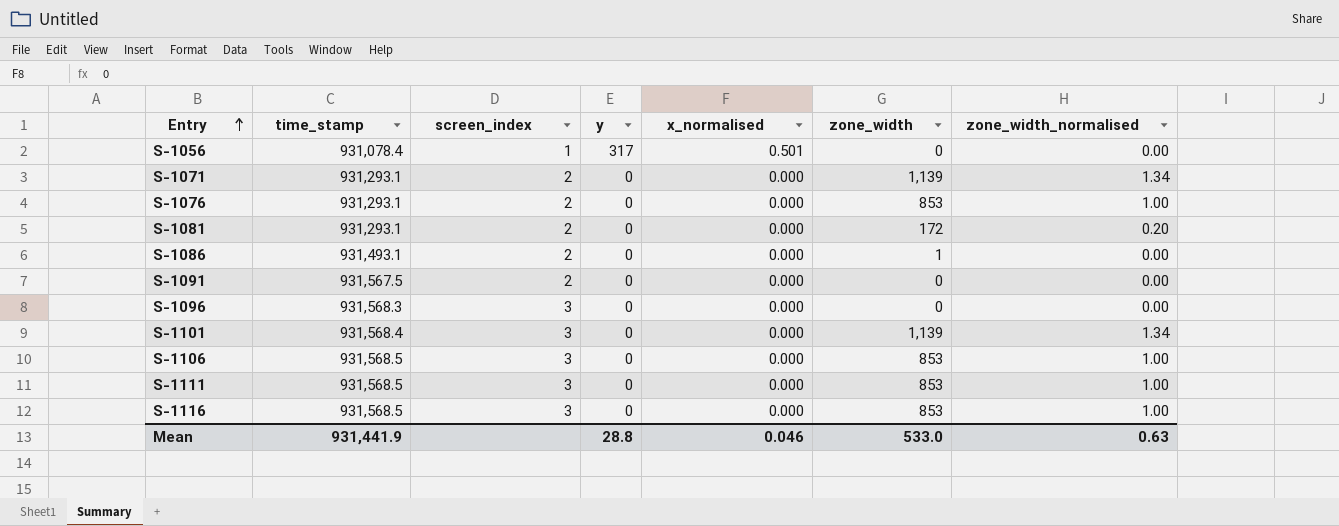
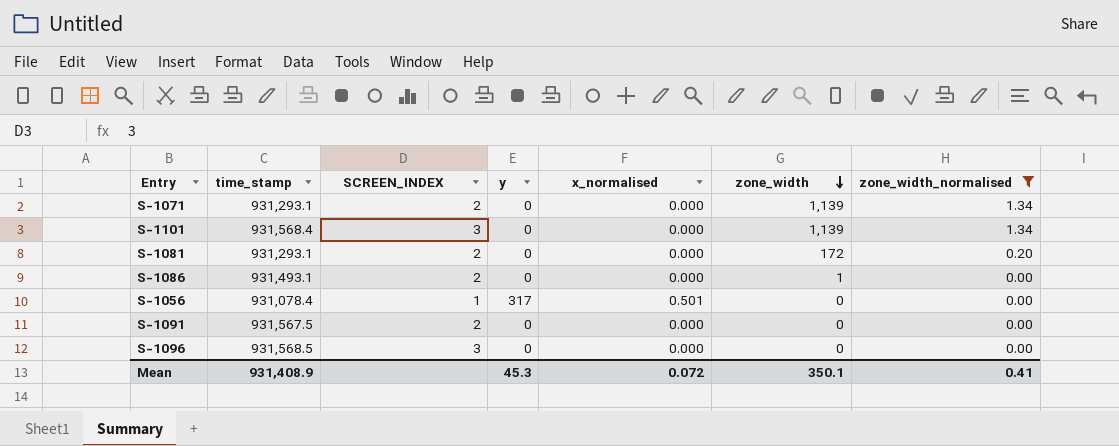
filter: none -> zone_width_normalised != 1.00
row order: Entry ascending -> zone_width descending
column name: screen_index -> SCREEN_INDEX
S-1096 | time_stamp: 931,568.3 -> 931,568.5
Mean | time_stamp: 931,441.9 -> 931,408.9
Mean | y: 28.8 -> 45.3
Mean | x_normalised: 0.046 -> 0.072
Mean | zone_width: 533.0 -> 350.1
Mean | zone_width_normalised: 0.63 -> 0.41

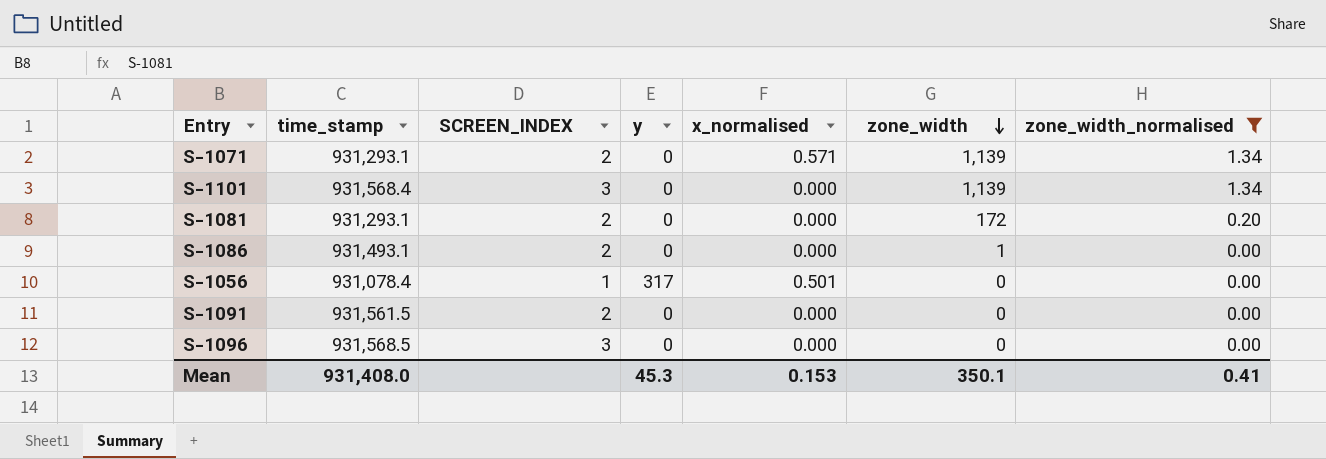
S-1071 | x_normalised: 0.000 -> 0.571
S-1091 | time_stamp: 931,567.5 -> 931,561.5
Mean | time_stamp: 931,408.9 -> 931,408.0
Mean | x_normalised: 0.072 -> 0.153

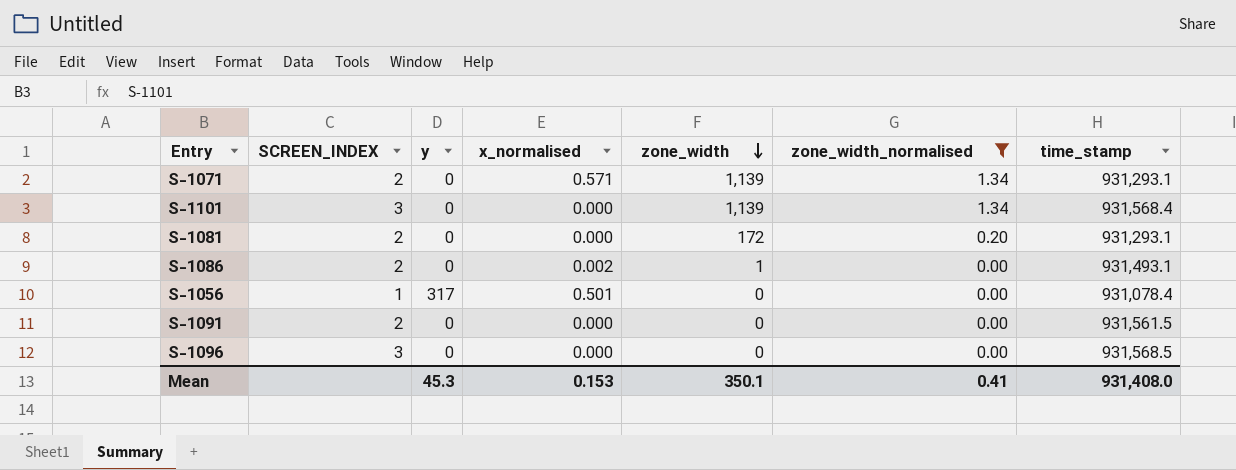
column time_stamp | position: 2 -> 7
S-1086 | x_normalised: 0.000 -> 0.002

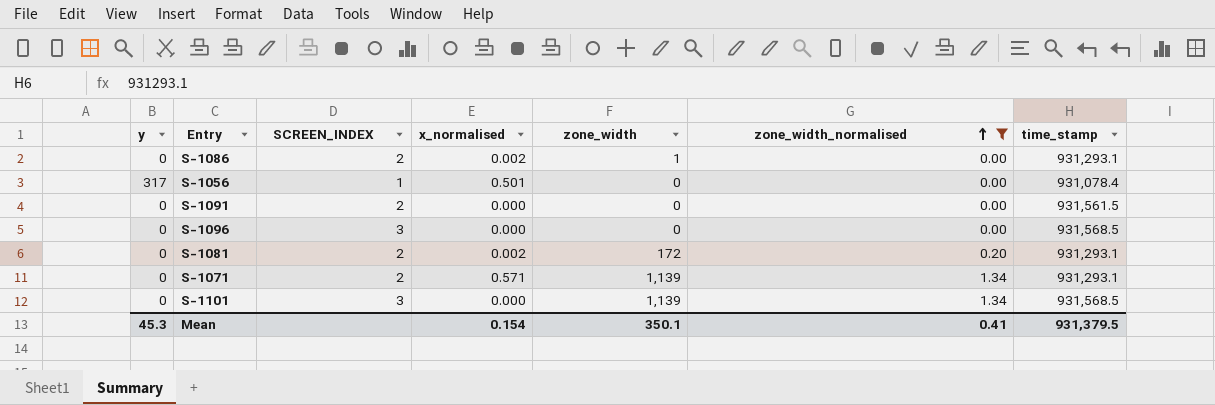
row order: zone_width descending -> zone_width_normalised ascending
column y | position: 3 -> 1
S-1086 | time_stamp: 931,493.1 -> 931,293.1
S-1081 | x_normalised: 0.000 -> 0.002
S-1101 | time_stamp: 931,568.4 -> 931,568.5
Mean | x_normalised: 0.153 -> 0.154
Mean | time_stamp: 931,408.0 -> 931,379.5

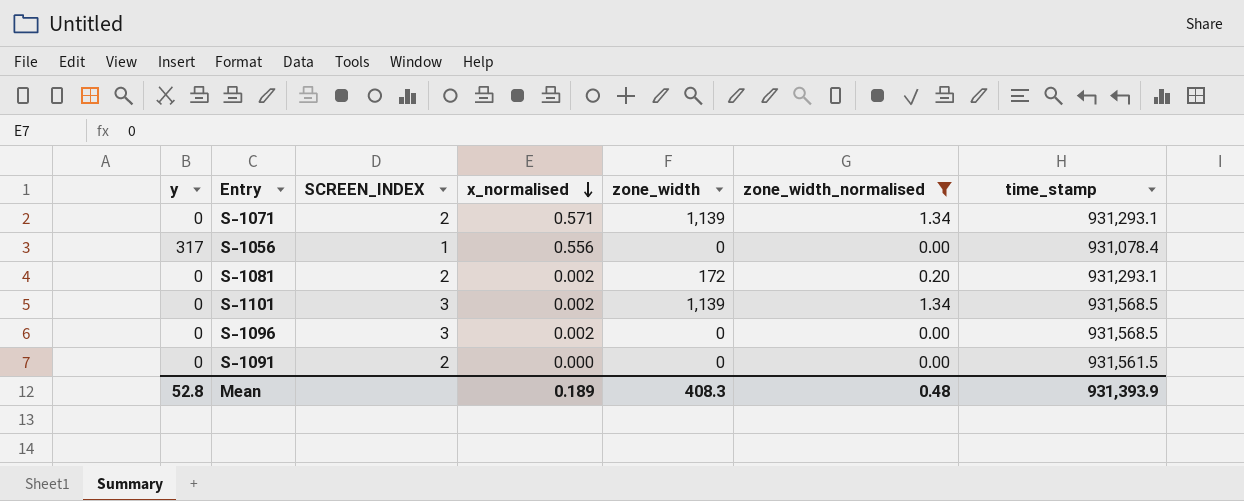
row order: zone_width_normalised ascending -> x_normalised descending
row S-1086: 0 | 2 | 0.002 | 1 | 0.00 | 931,293.1 -> none
S-1056 | x_normalised: 0.501 -> 0.556
S-1101 | x_normalised: 0.000 -> 0.002
S-1096 | x_normalised: 0.000 -> 0.002
Mean | y: 45.3 -> 52.8
Mean | x_normalised: 0.154 -> 0.189
Mean | zone_width: 350.1 -> 408.3
Mean | zone_width_normalised: 0.41 -> 0.48
Mean | time_stamp: 931,379.5 -> 931,393.9

